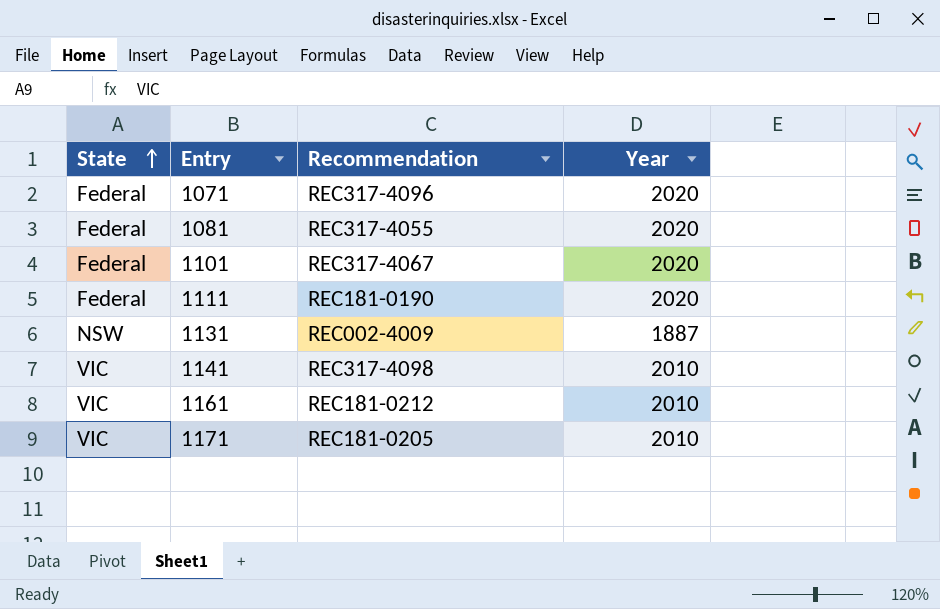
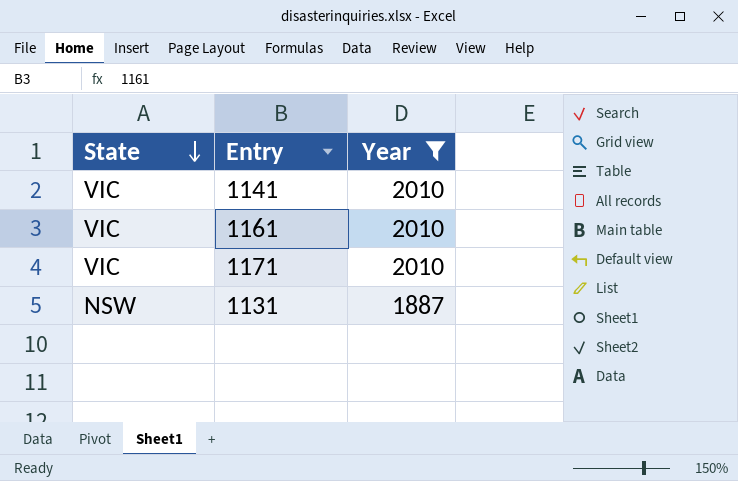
filter: none -> Year != 2020
row order: State ascending -> State descending
column Recommendation | position: 3 -> none

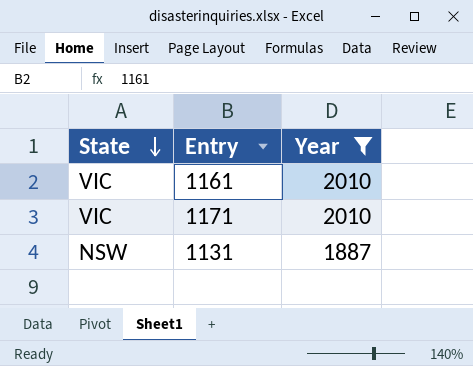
row 1141: VIC | 2010 -> none

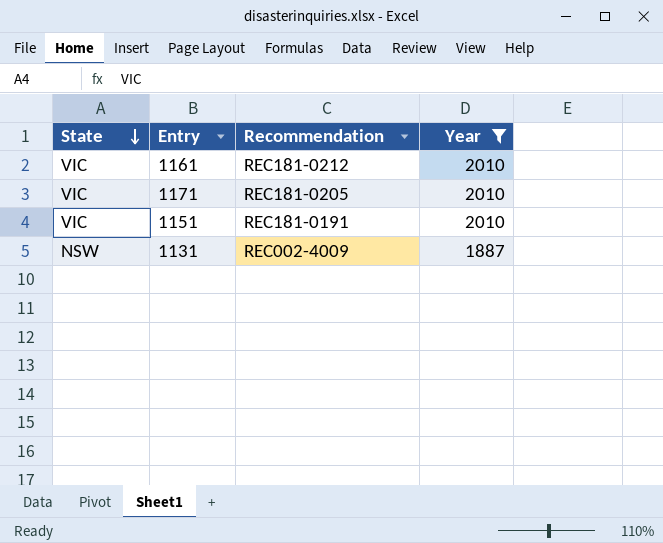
column Recommendation | position: none -> 3
row 1151: none -> VIC | REC181-0191 | 2010

